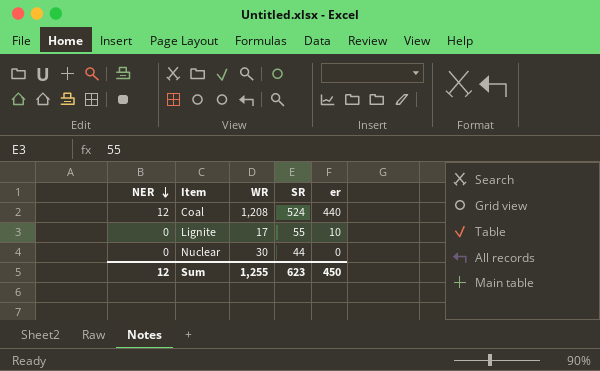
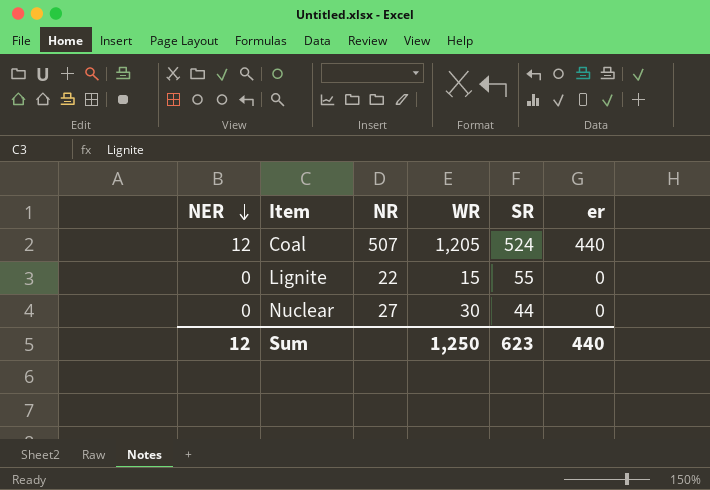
column NR | position: none -> 3
Coal | WR: 1,208 -> 1,205
Lignite | WR: 17 -> 15
Lignite | er: 10 -> 0
Sum | WR: 1,255 -> 1,250
Sum | er: 450 -> 440

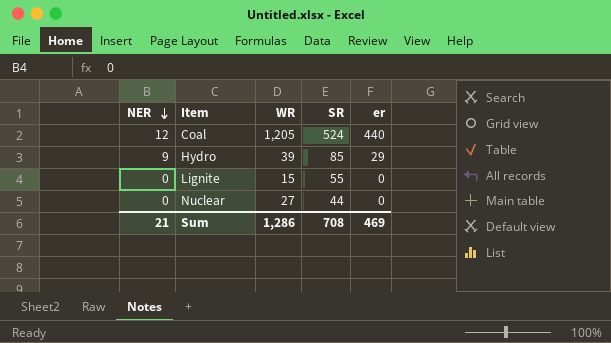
column NR | position: 3 -> none
row Hydro: none -> 9 | 39 | 85 | 29
Nuclear | WR: 30 -> 27
Sum | NER: 12 -> 21
Sum | WR: 1,250 -> 1,286
Sum | SR: 623 -> 708
Sum | er: 440 -> 469

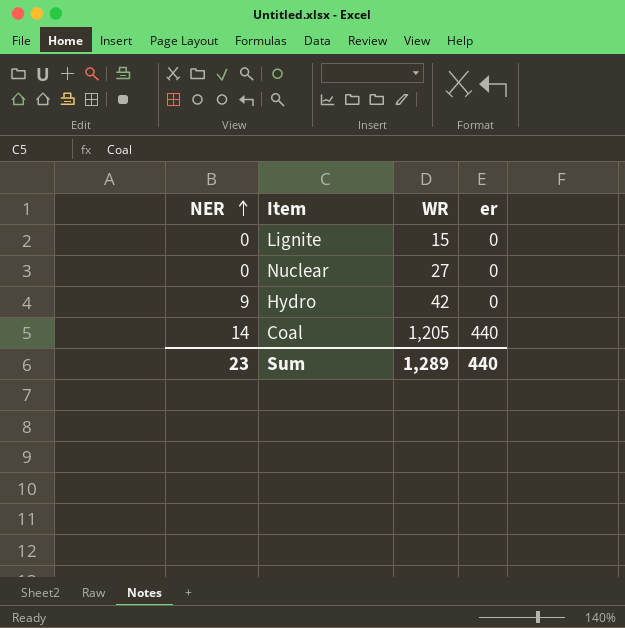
row order: NER descending -> NER ascending
column SR | position: 4 -> none
Hydro | WR: 39 -> 42
Hydro | er: 29 -> 0
Coal | NER: 12 -> 14
Sum | NER: 21 -> 23
Sum | WR: 1,286 -> 1,289
Sum | er: 469 -> 440

